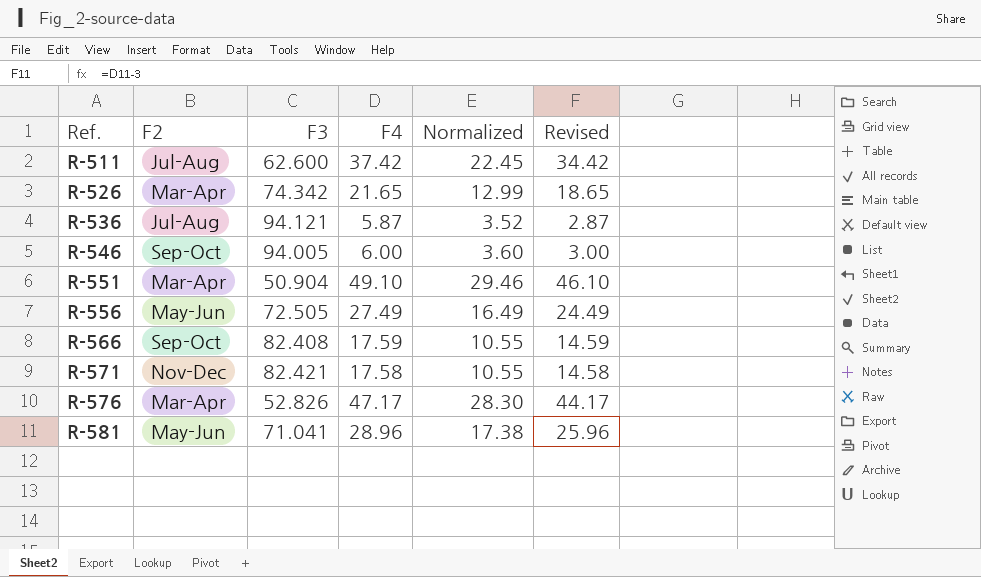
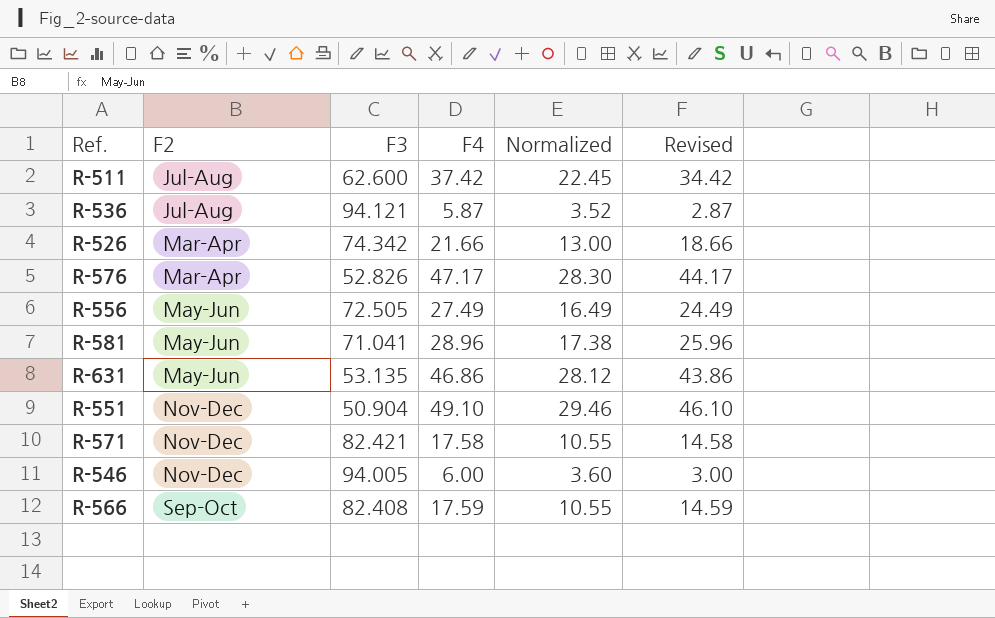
row order: Ref. ascending -> F2 ascending
R-526 | F4: 21.65 -> 21.66
R-526 | Normalized: 12.99 -> 13.00
R-526 | Revised: 18.65 -> 18.66
row R-631: none -> May-Jun | 53.135 | 46.86 | 28.12 | 43.86
R-551 | F2: Mar-Apr -> Nov-Dec
R-546 | F2: Sep-Oct -> Nov-Dec

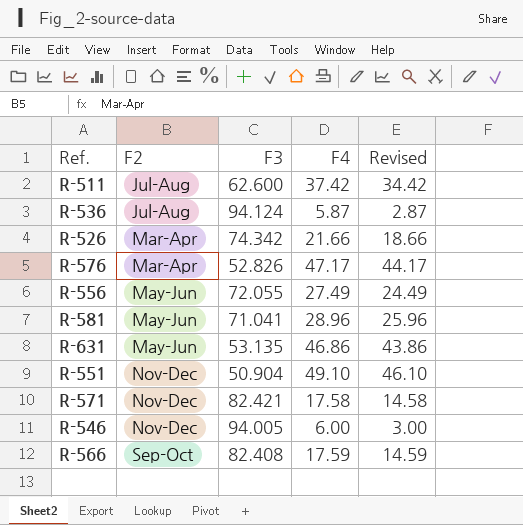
column Normalized | formula: [F4] * 0.6 -> none
R-536 | F3: 94.121 -> 94.124
R-556 | F3: 72.505 -> 72.055

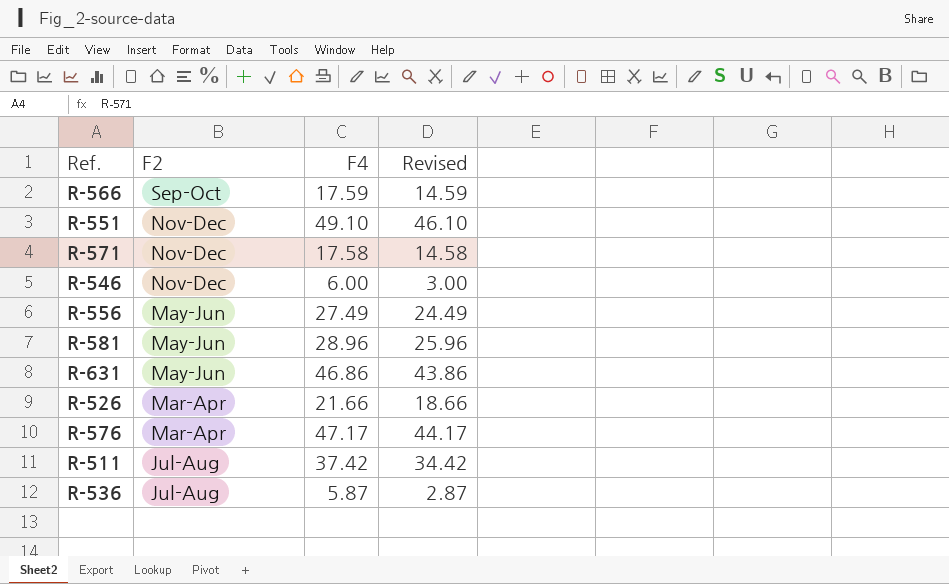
row order: F2 ascending -> F2 descending
column F3 | position: 3 -> none

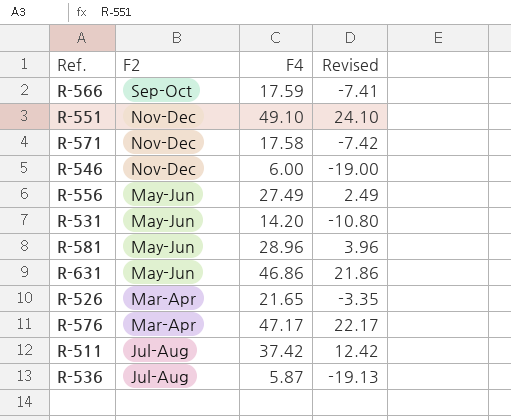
column Revised | formula: [F4] - 3 -> [F4] - 25
row R-531: none -> May-Jun | 14.20 | -10.80
R-526 | F4: 21.66 -> 21.65

